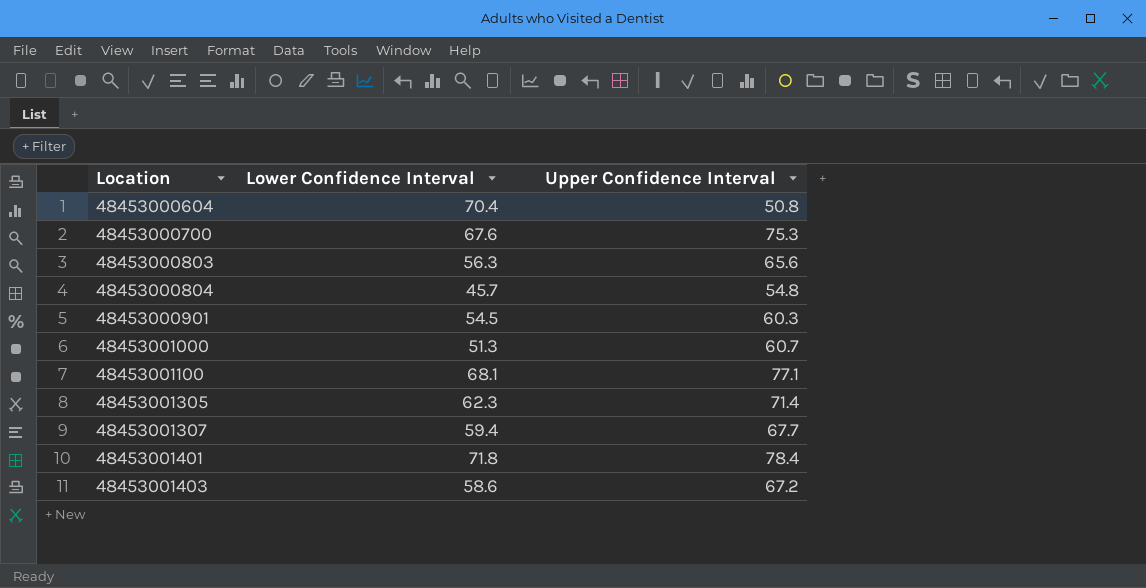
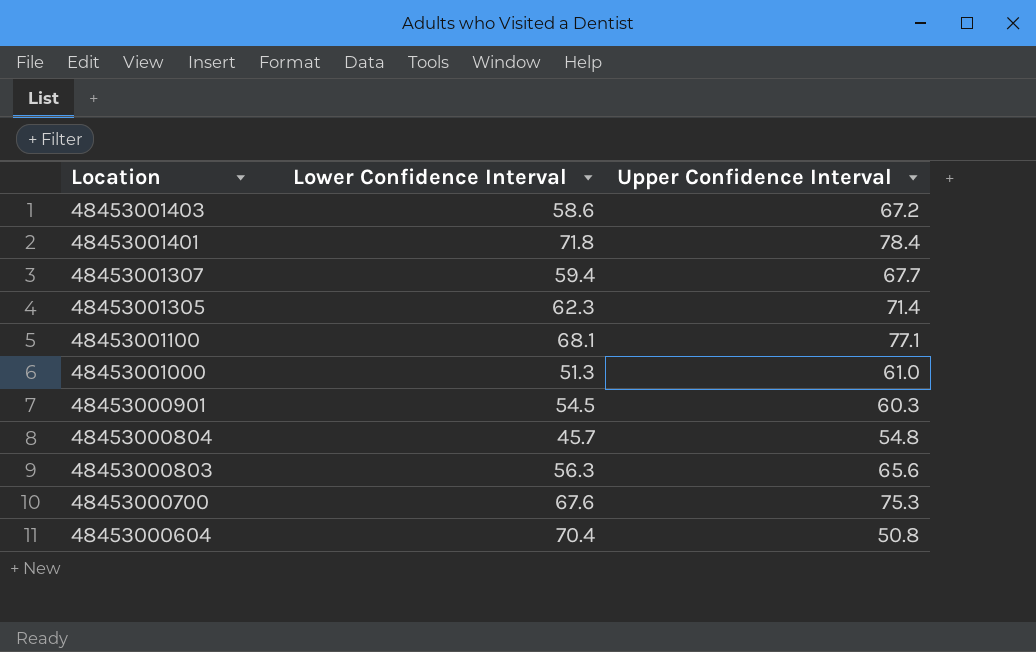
row order: Location ascending -> Location descending
48453001000 | Upper Confidence Interval: 60.7 -> 61.0

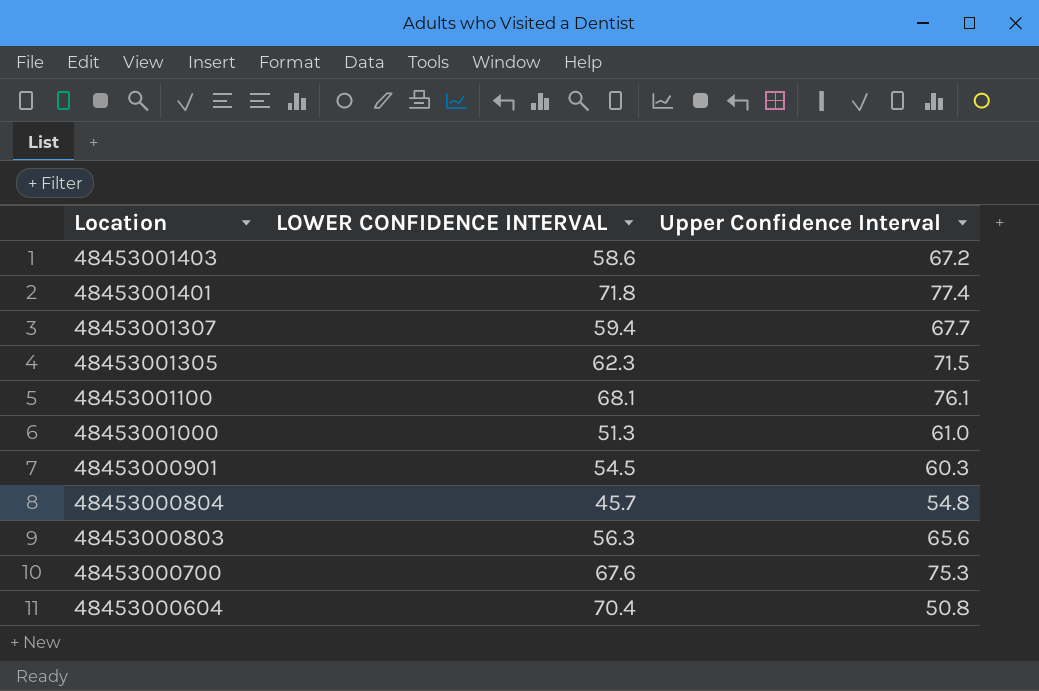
column name: Lower Confidence Interval -> LOWER CONFIDENCE INTERVAL
48453001401 | Upper Confidence Interval: 78.4 -> 77.4
48453001305 | Upper Confidence Interval: 71.4 -> 71.5
48453001100 | Upper Confidence Interval: 77.1 -> 76.1

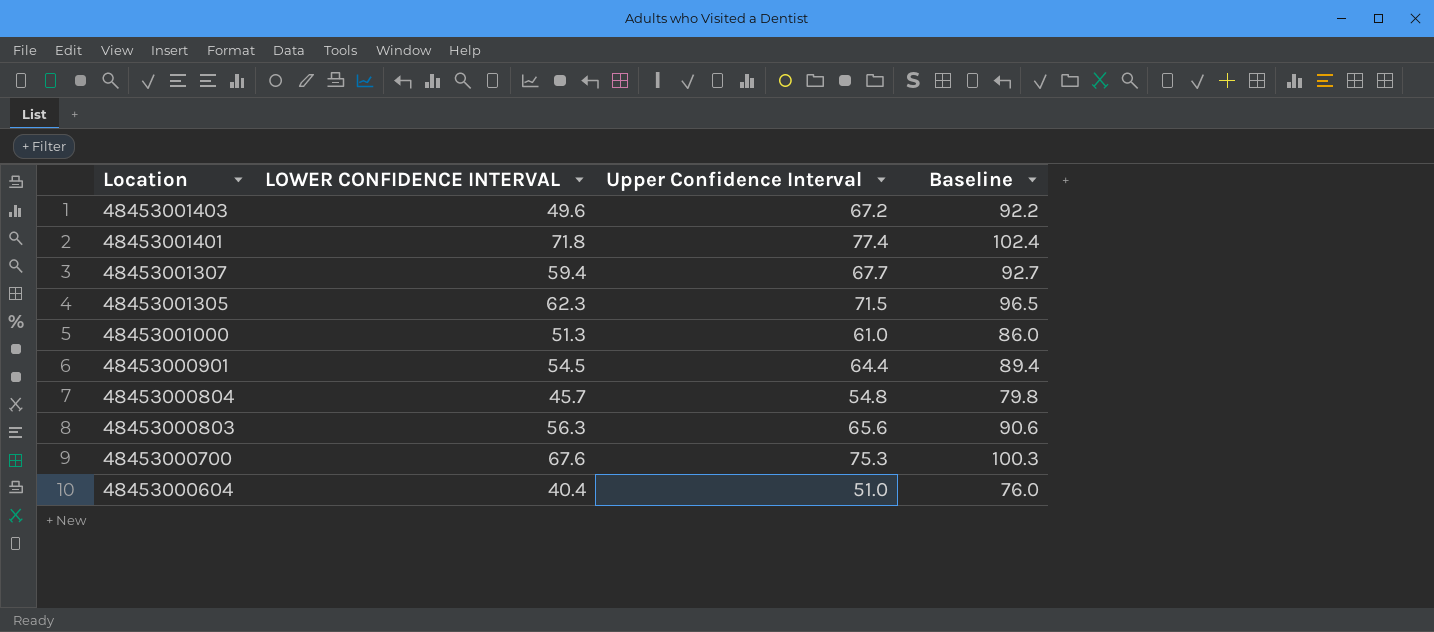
column Baseline | formula: none -> [Upper Confidence Interval] + 25
row 48453001100: 68.1 | 76.1 -> none
48453001403 | LOWER CONFIDENCE INTERVAL: 58.6 -> 49.6
48453000901 | Upper Confidence Interval: 60.3 -> 64.4
48453000604 | LOWER CONFIDENCE INTERVAL: 70.4 -> 40.4
48453000604 | Upper Confidence Interval: 50.8 -> 51.0

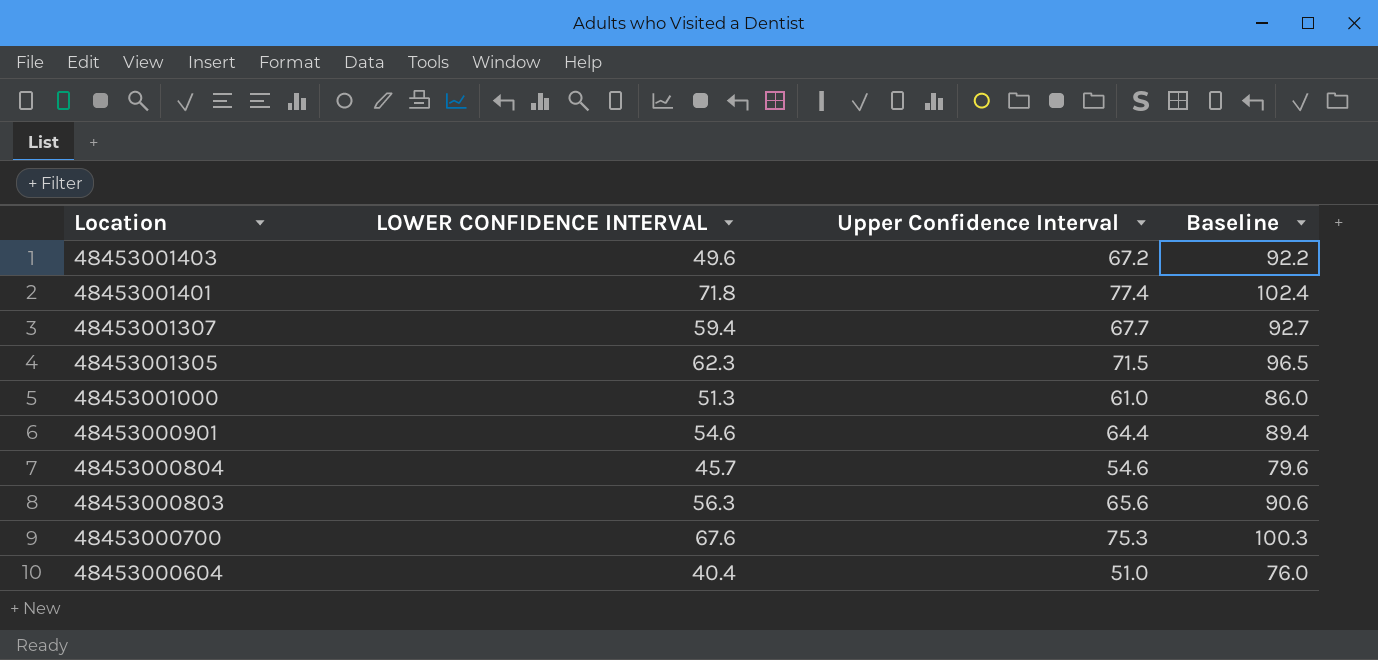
48453000901 | LOWER CONFIDENCE INTERVAL: 54.5 -> 54.6
48453000804 | Upper Confidence Interval: 54.8 -> 54.6
48453000804 | Baseline: 79.8 -> 79.6

